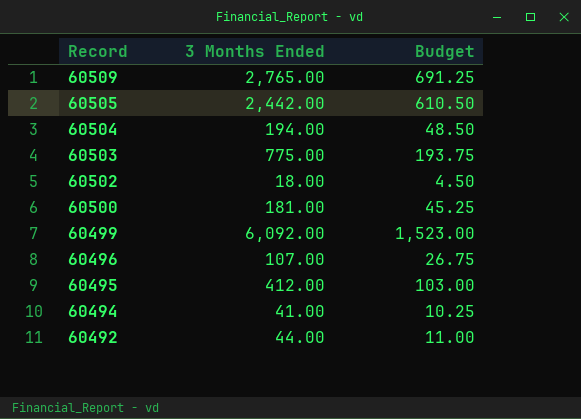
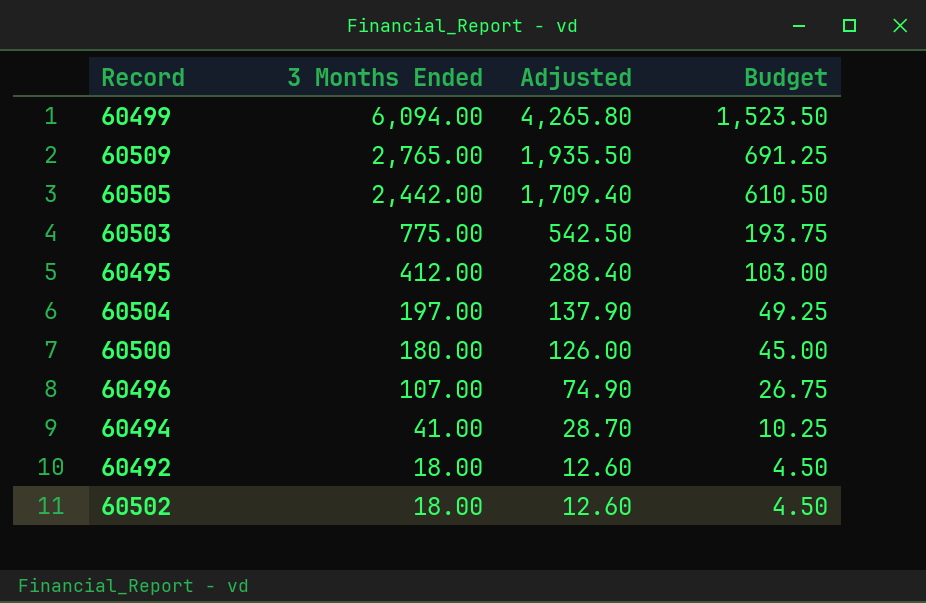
row order: Record descending -> 3 Months Ended descending
column Adjusted | formula: none -> [3 Months Ended] * 0.7
60499 | 3 Months Ended: 6,092.00 -> 6,094.00
60499 | Budget: 1,523.00 -> 1,523.50
60504 | 3 Months Ended: 194.00 -> 197.00
60504 | Budget: 48.50 -> 49.25
60500 | 3 Months Ended: 181.00 -> 180.00
60500 | Budget: 45.25 -> 45.00
60492 | 3 Months Ended: 44.00 -> 18.00
60492 | Budget: 11.00 -> 4.50

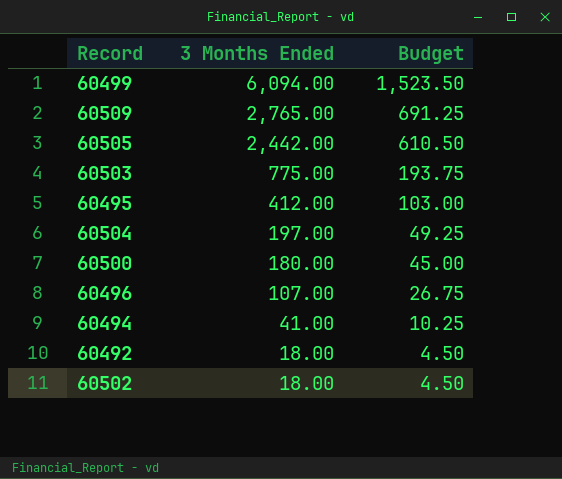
column Adjusted | formula: [3 Months Ended] * 0.7 -> none

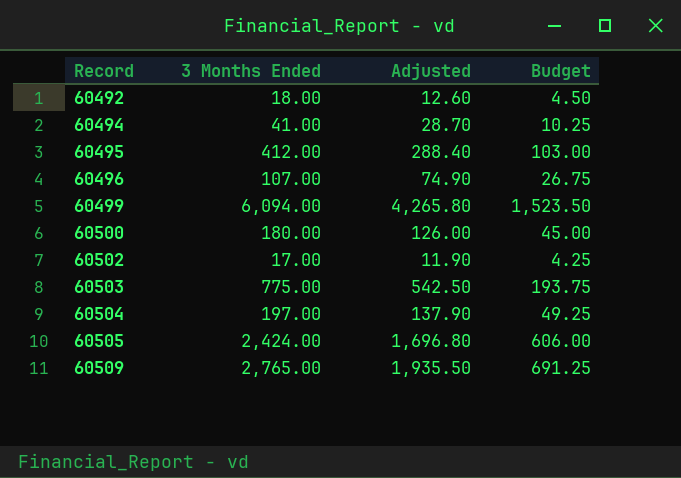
row order: 3 Months Ended descending -> Record ascending
column Adjusted | formula: none -> [3 Months Ended] * 0.7
60502 | 3 Months Ended: 18.00 -> 17.00
60502 | Budget: 4.50 -> 4.25
60505 | 3 Months Ended: 2,442.00 -> 2,424.00
60505 | Budget: 610.50 -> 606.00

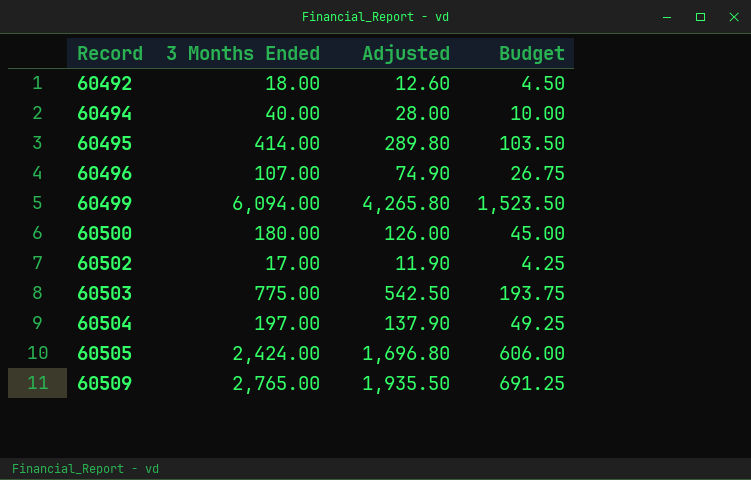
60494 | 3 Months Ended: 41.00 -> 40.00
60494 | Adjusted: 28.70 -> 28.00
60494 | Budget: 10.25 -> 10.00
60495 | 3 Months Ended: 412.00 -> 414.00
60495 | Adjusted: 288.40 -> 289.80
60495 | Budget: 103.00 -> 103.50

